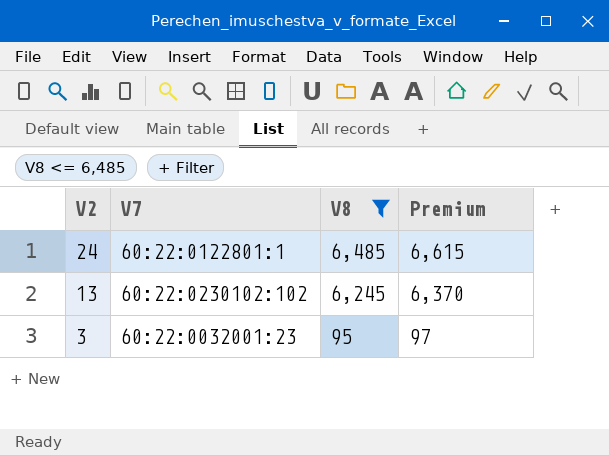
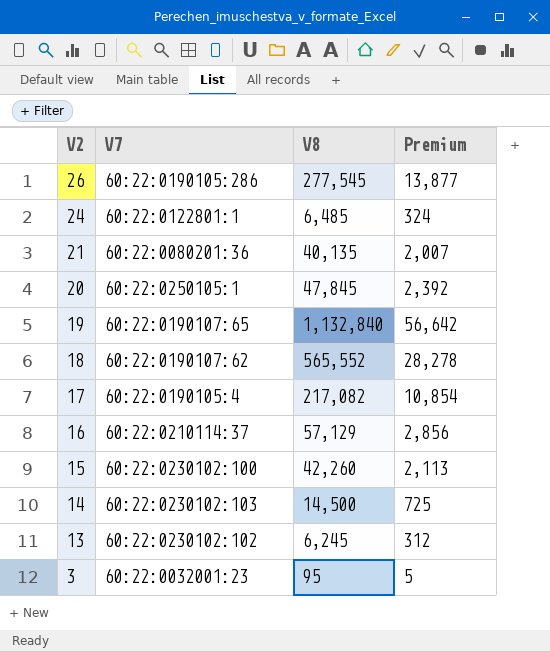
filter: V8 <= 6,485 -> none
column Premium | formula: [V8] * 1.02 -> [V8] * 0.05

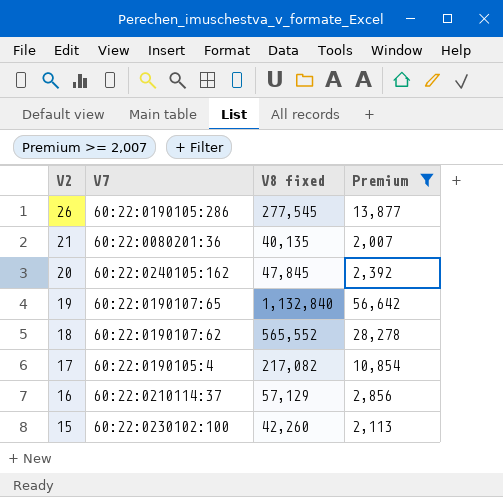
filter: none -> Premium >= 2,007
column name: V8 -> V8 fixed
20 | V7: 60:22:0250105:1 -> 60:22:0240105:162

